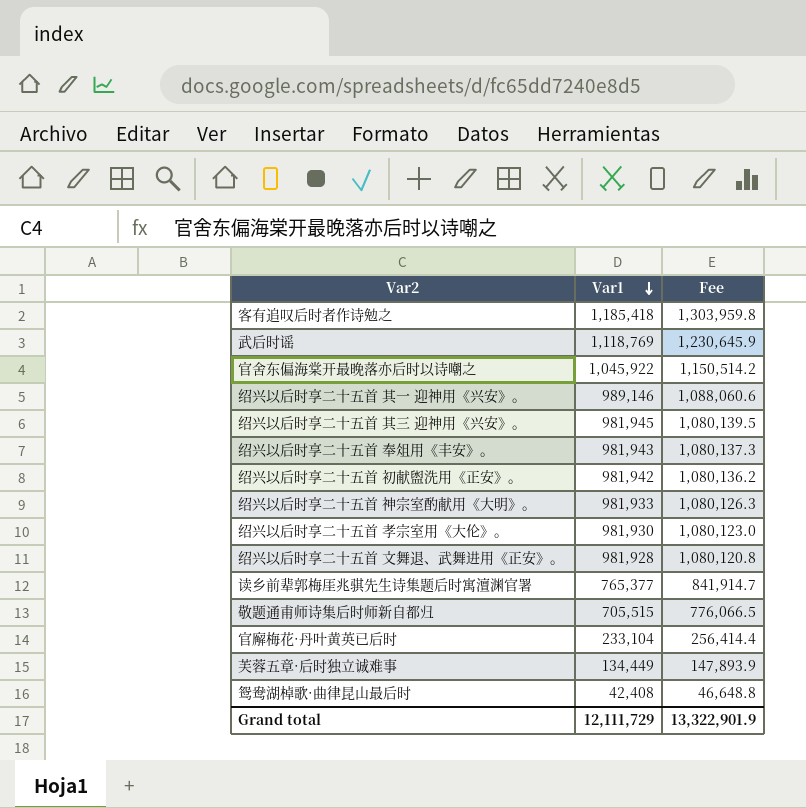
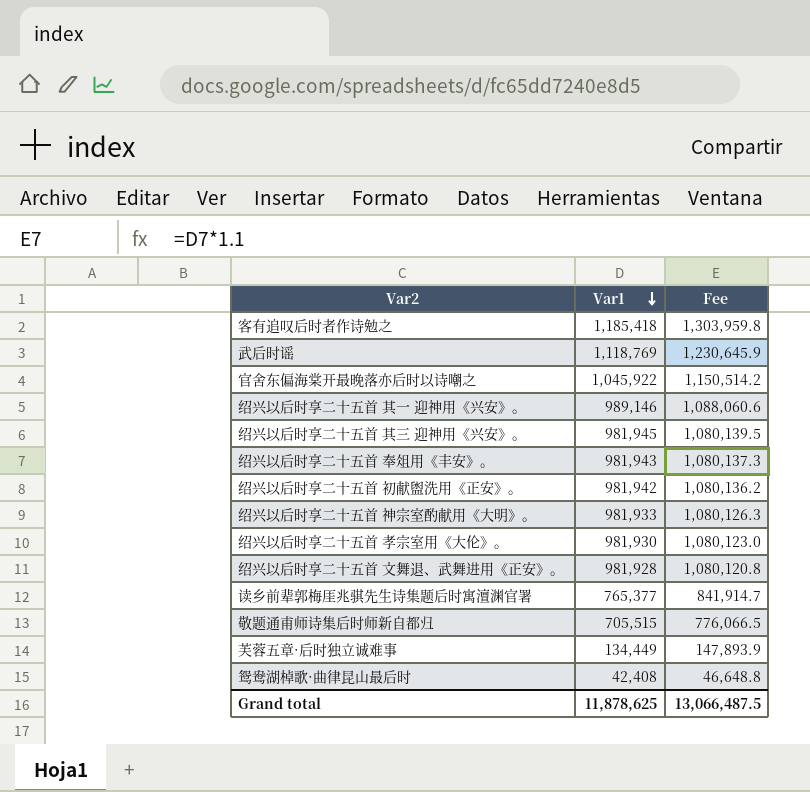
row 官廨梅花·丹叶黄英已后时: 233,104 | 256,414.4 -> none
Grand total | Var1: 12,111,729 -> 11,878,625
Grand total | Fee: 13,322,901.9 -> 13,066,487.5

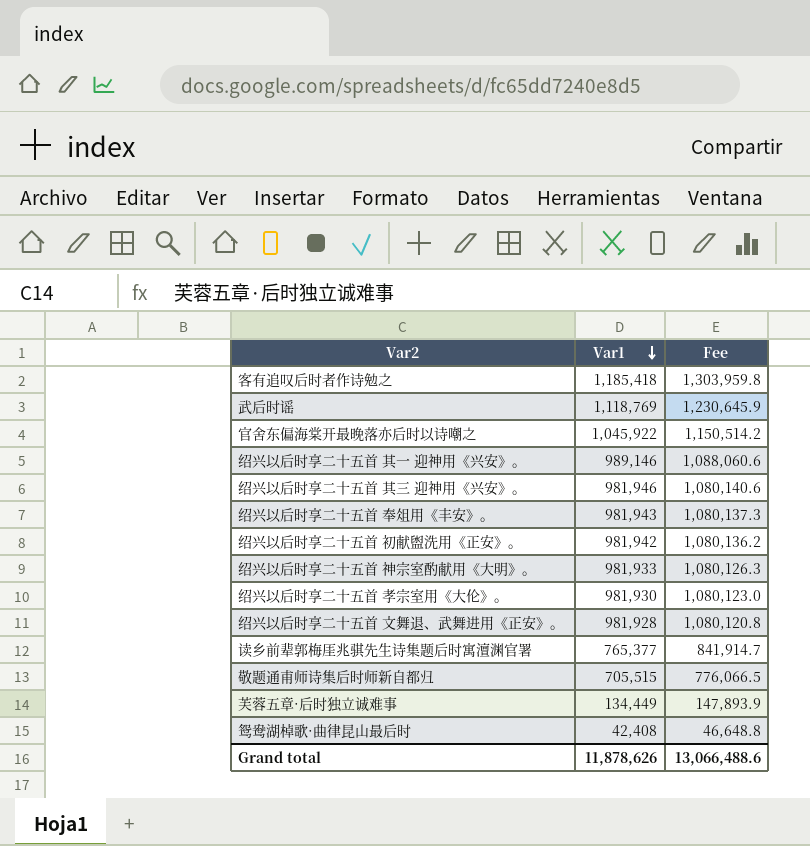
绍兴以后时享二十五首 其三 迎神用《兴安》。 | Var1: 981,945 -> 981,946
绍兴以后时享二十五首 其三 迎神用《兴安》。 | Fee: 1,080,139.5 -> 1,080,140.6
Grand total | Var1: 11,878,625 -> 11,878,626
Grand total | Fee: 13,066,487.5 -> 13,066,488.6

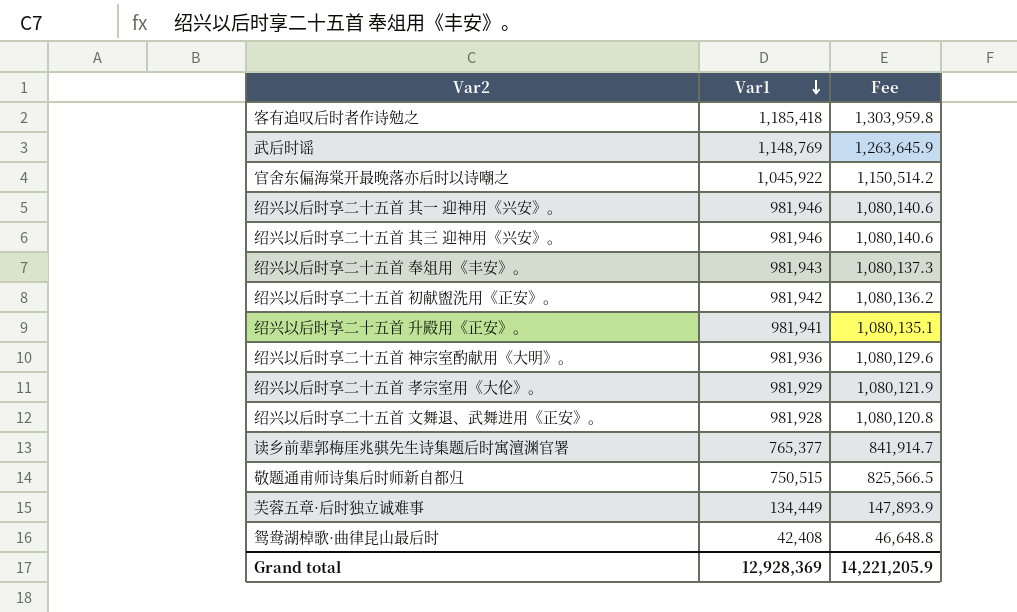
武后时谣 | Var1: 1,118,769 -> 1,148,769
武后时谣 | Fee: 1,230,645.9 -> 1,263,645.9
绍兴以后时享二十五首 其一 迎神用《兴安》。 | Var1: 989,146 -> 981,946
绍兴以后时享二十五首 其一 迎神用《兴安》。 | Fee: 1,088,060.6 -> 1,080,140.6
row 绍兴以后时享二十五首 升殿用《正安》。: none -> 981,941 | 1,080,135.1
绍兴以后时享二十五首 神宗室酌献用《大明》。 | Var1: 981,933 -> 981,936
绍兴以后时享二十五首 神宗室酌献用《大明》。 | Fee: 1,080,126.3 -> 1,080,129.6
绍兴以后时享二十五首 孝宗室用《大伦》。 | Var1: 981,930 -> 981,929
绍兴以后时享二十五首 孝宗室用《大伦》。 | Fee: 1,080,123.0 -> 1,080,121.9
敬题通甫师诗集后时师新自都归 | Var1: 705,515 -> 750,515
敬题通甫师诗集后时师新自都归 | Fee: 776,066.5 -> 825,566.5
Grand total | Var1: 11,878,626 -> 12,928,369
Grand total | Fee: 13,066,488.6 -> 14,221,205.9

